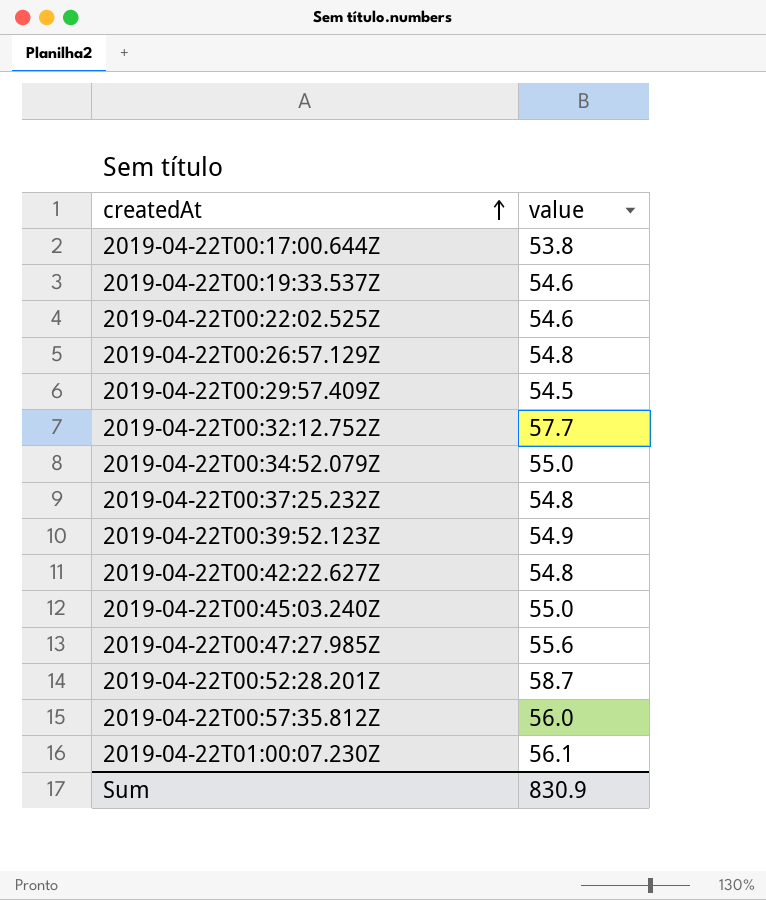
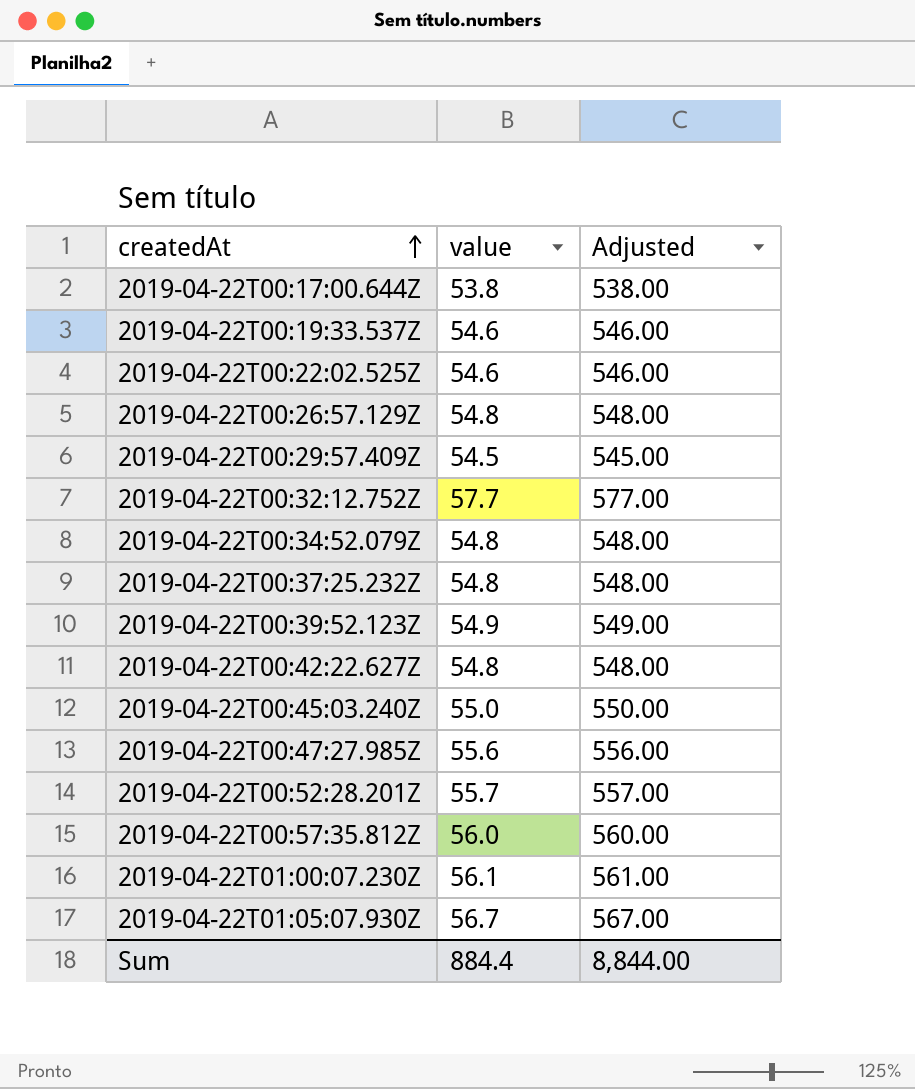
column Adjusted | formula: none -> [value] * 10
2019-04-22T00:34:52.079Z | value: 55.0 -> 54.8
2019-04-22T00:52:28.201Z | value: 58.7 -> 55.7
row 2019-04-22T01:05:07.930Z: none -> 56.7 | 567.00
Sum | value: 830.9 -> 884.4

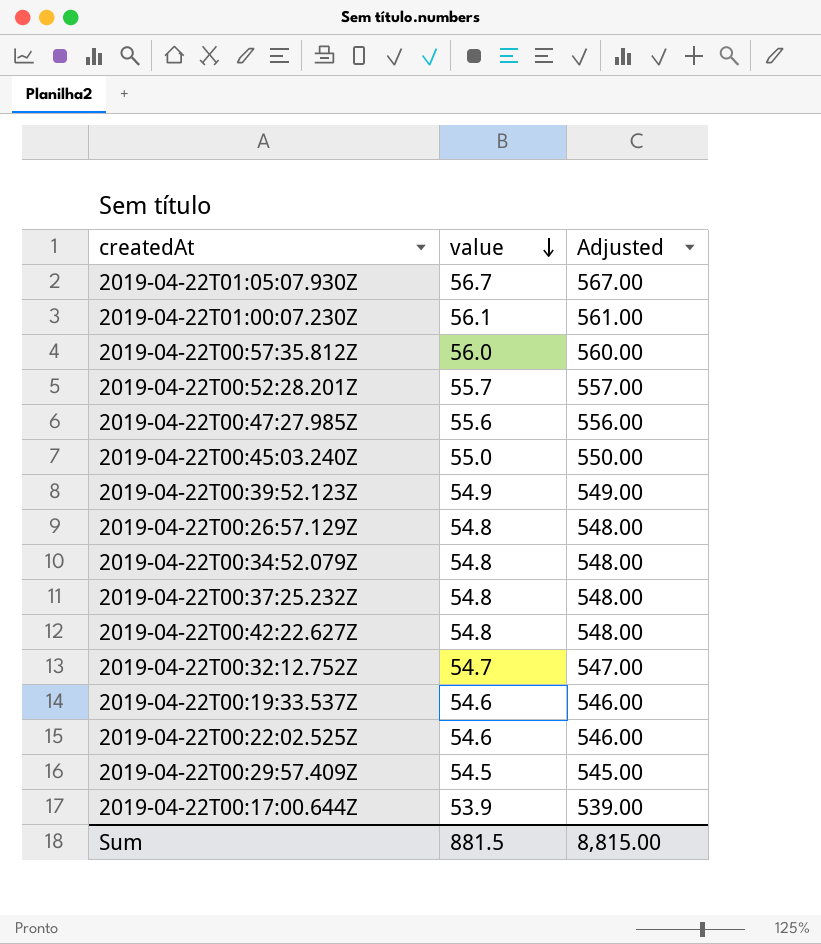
row order: createdAt ascending -> value descending
2019-04-22T00:32:12.752Z | value: 57.7 -> 54.7
2019-04-22T00:32:12.752Z | Adjusted: 577.00 -> 547.00
2019-04-22T00:17:00.644Z | value: 53.8 -> 53.9
2019-04-22T00:17:00.644Z | Adjusted: 538.00 -> 539.00
Sum | value: 884.4 -> 881.5
Sum | Adjusted: 8,844.00 -> 8,815.00

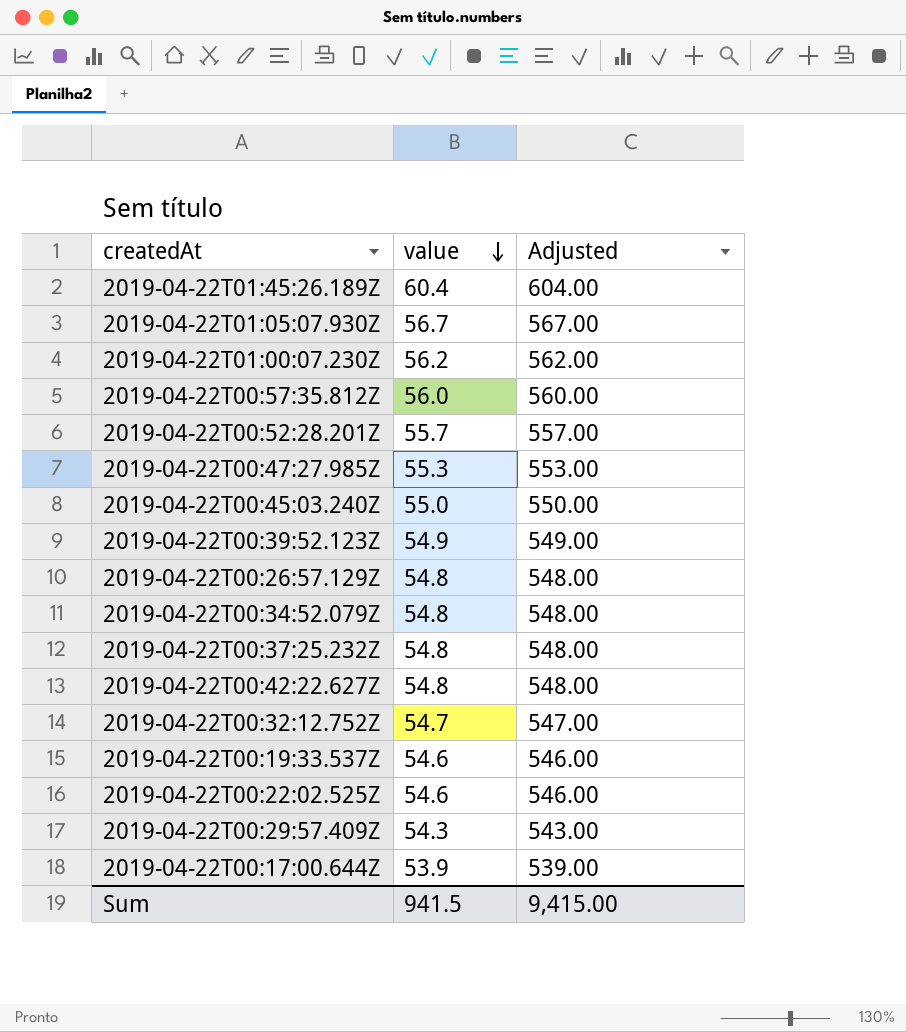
row 2019-04-22T01:45:26.189Z: none -> 60.4 | 604.00
2019-04-22T01:00:07.230Z | value: 56.1 -> 56.2
2019-04-22T01:00:07.230Z | Adjusted: 561.00 -> 562.00
2019-04-22T00:47:27.985Z | value: 55.6 -> 55.3
2019-04-22T00:47:27.985Z | Adjusted: 556.00 -> 553.00
2019-04-22T00:29:57.409Z | value: 54.5 -> 54.3
2019-04-22T00:29:57.409Z | Adjusted: 545.00 -> 543.00
Sum | value: 881.5 -> 941.5
Sum | Adjusted: 8,815.00 -> 9,415.00

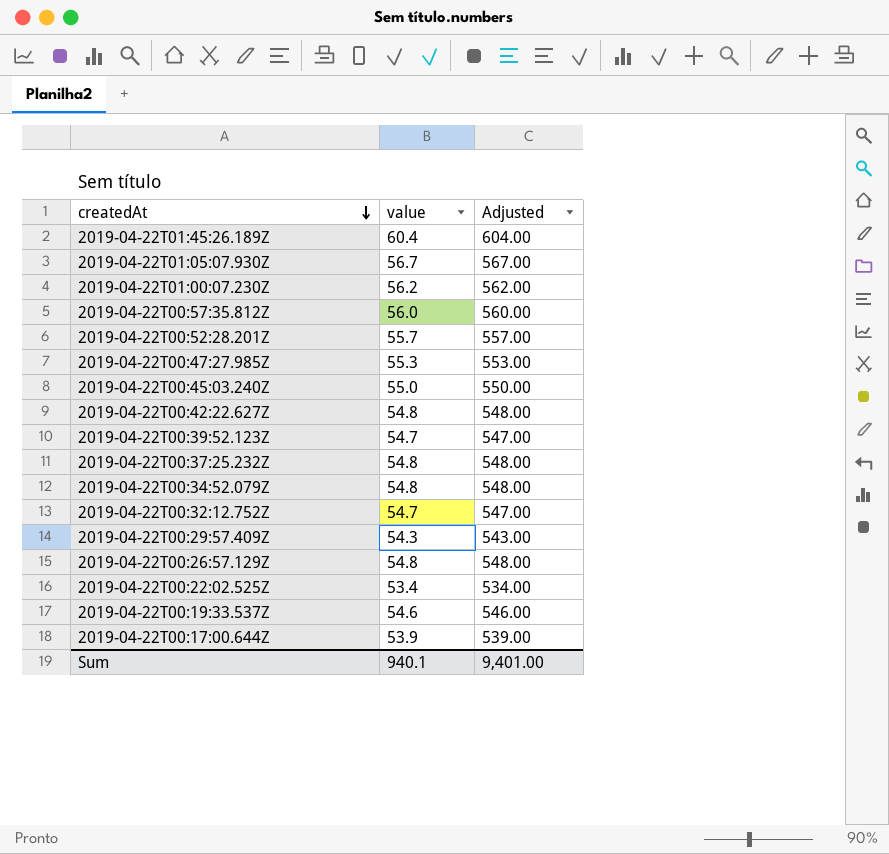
row order: value descending -> createdAt descending
2019-04-22T00:39:52.123Z | value: 54.9 -> 54.7
2019-04-22T00:39:52.123Z | Adjusted: 549.00 -> 547.00
2019-04-22T00:22:02.525Z | value: 54.6 -> 53.4
2019-04-22T00:22:02.525Z | Adjusted: 546.00 -> 534.00
Sum | value: 941.5 -> 940.1
Sum | Adjusted: 9,415.00 -> 9,401.00

